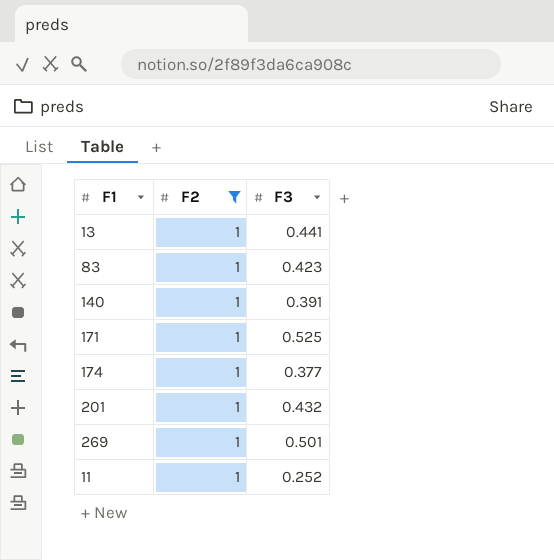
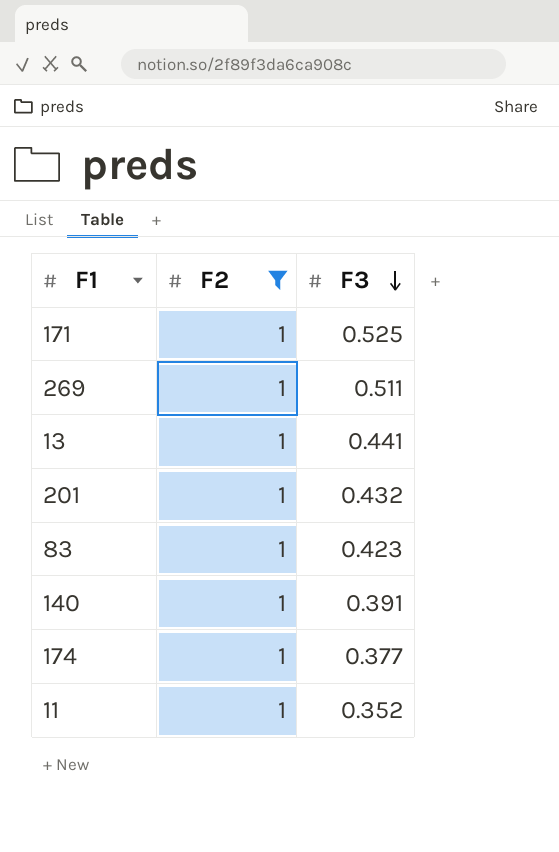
row order: none -> F3 descending
269 | F3: 0.501 -> 0.511
11 | F3: 0.252 -> 0.352

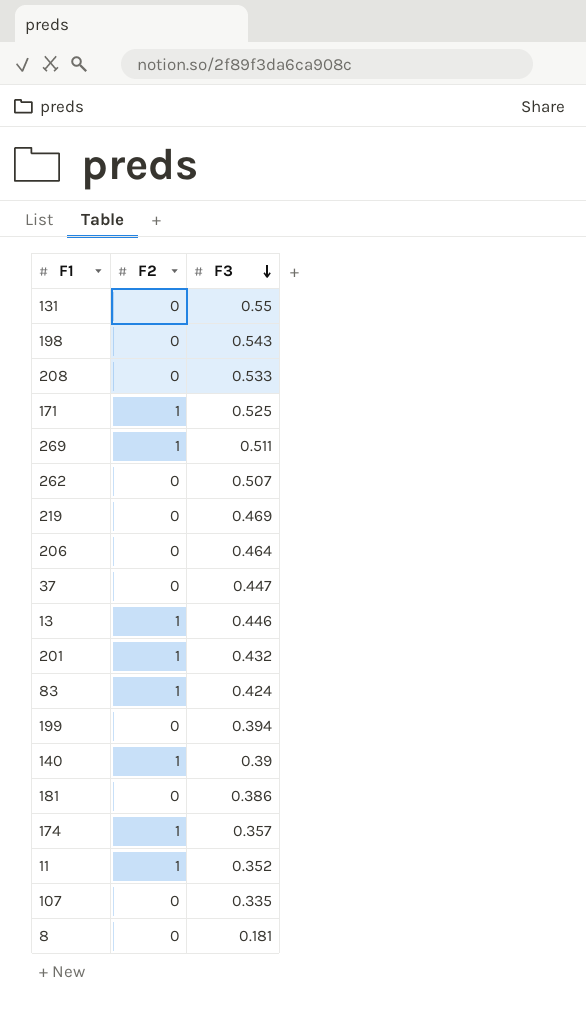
filter: F2 = 1 -> none
13 | F3: 0.441 -> 0.446
83 | F3: 0.423 -> 0.424
140 | F3: 0.391 -> 0.39
174 | F3: 0.377 -> 0.357

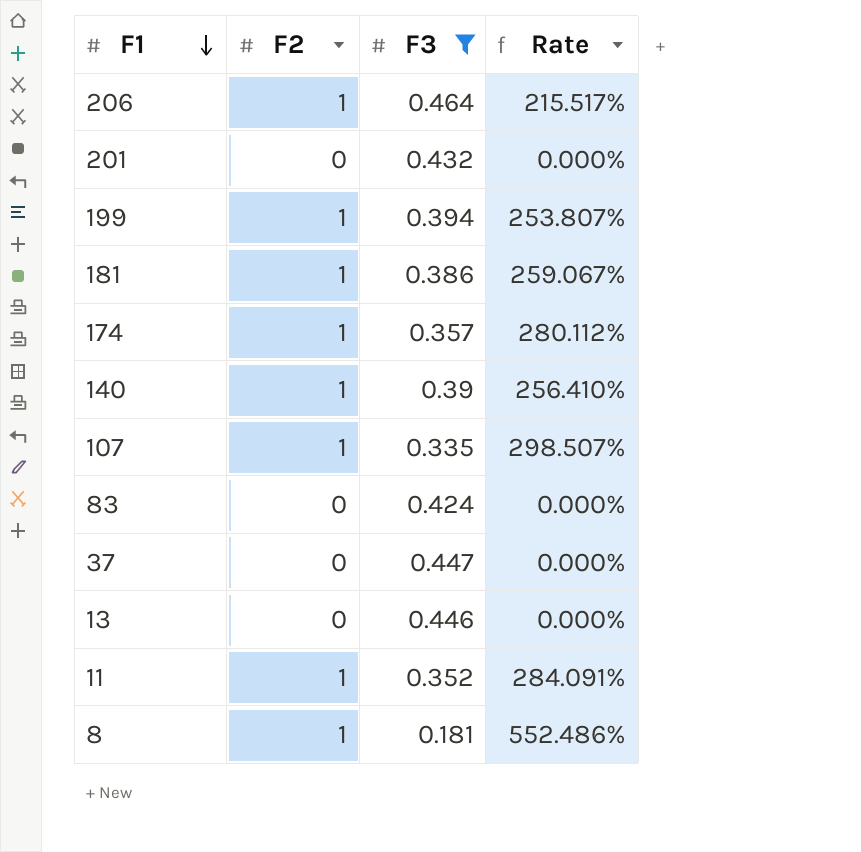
filter: none -> F3 <= 0.464
row order: F3 descending -> F1 descending
column Rate | formula: none -> [F2] / [F3]
206 | F2: 0 -> 1
201 | F2: 1 -> 0
199 | F2: 0 -> 1
181 | F2: 0 -> 1
107 | F2: 0 -> 1
83 | F2: 1 -> 0
13 | F2: 1 -> 0
8 | F2: 0 -> 1

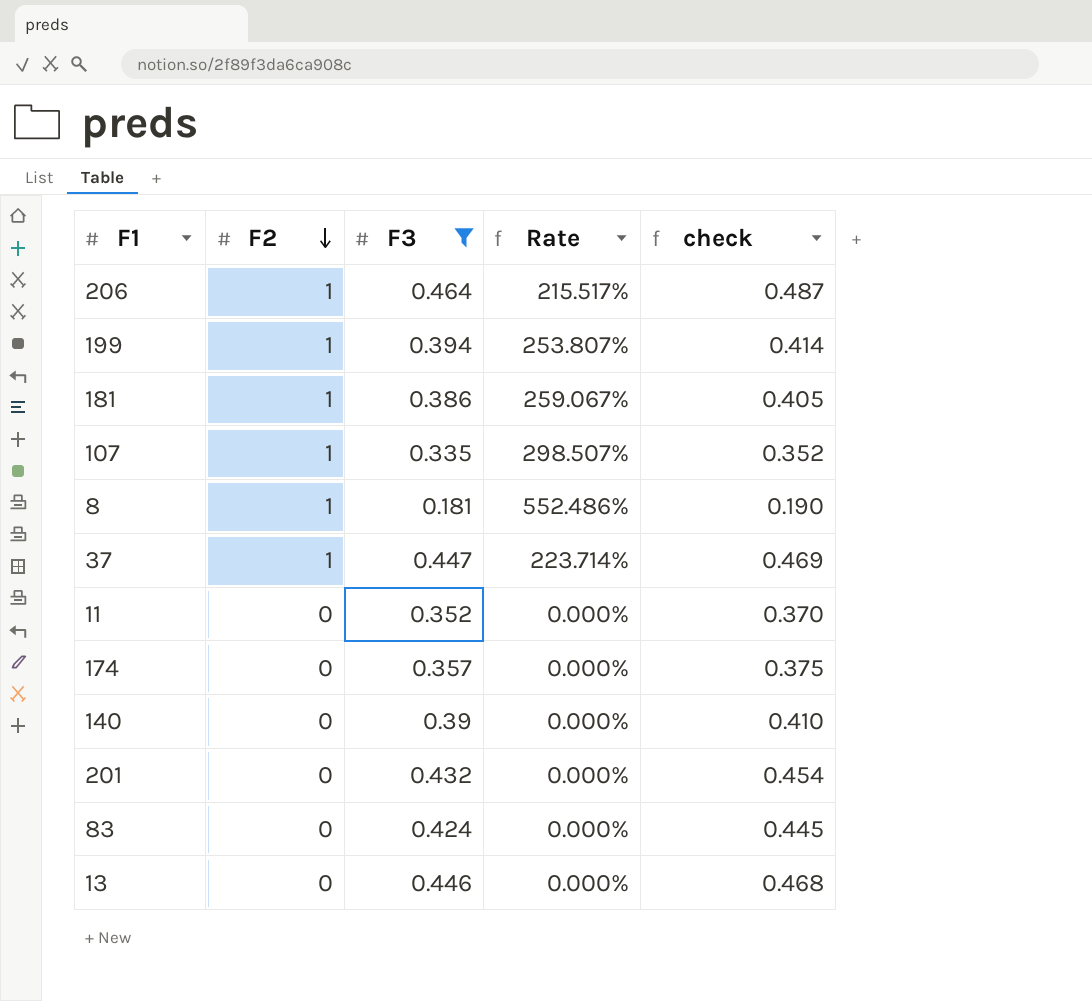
row order: F1 descending -> F2 descending
column check | formula: none -> [F3] * 1.05
37 | F2: 0 -> 1
37 | Rate: 0.000% -> 223.714%
11 | F2: 1 -> 0
11 | Rate: 284.091% -> 0.000%
174 | F2: 1 -> 0
174 | Rate: 280.112% -> 0.000%
140 | F2: 1 -> 0
140 | Rate: 256.410% -> 0.000%

